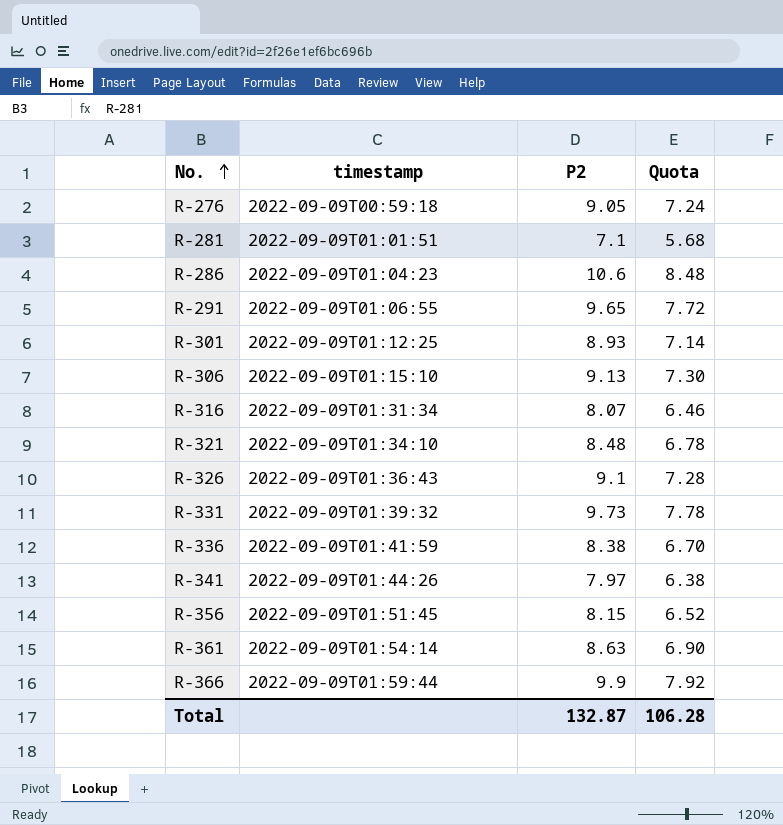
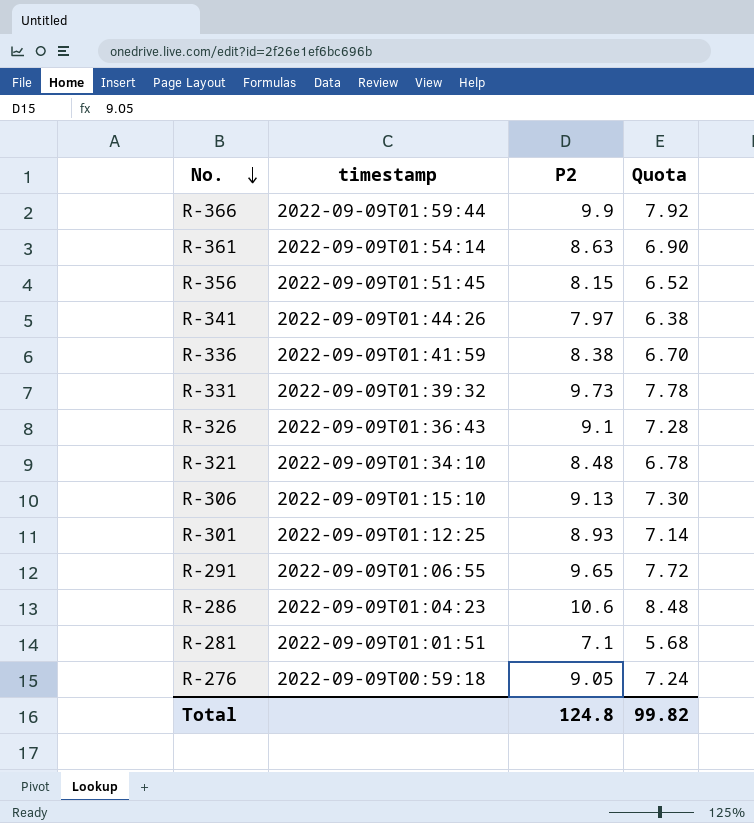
row order: No. ascending -> No. descending
row R-316: 2022-09-09T01:31:34 | 8.07 | 6.46 -> none
Total | P2: 132.87 -> 124.8
Total | Quota: 106.28 -> 99.82

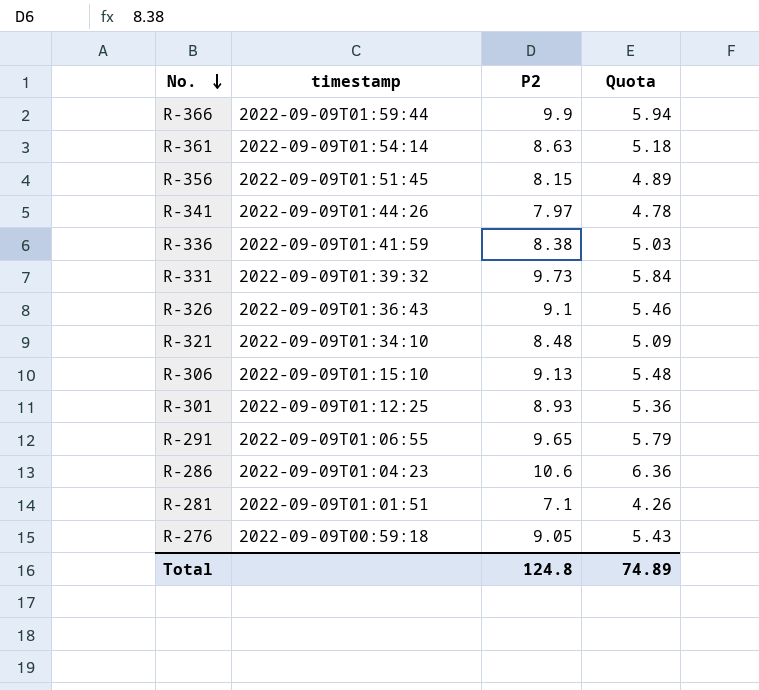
column Quota | formula: [P2] * 0.8 -> [P2] * 0.6
Total | Quota: 99.82 -> 74.89

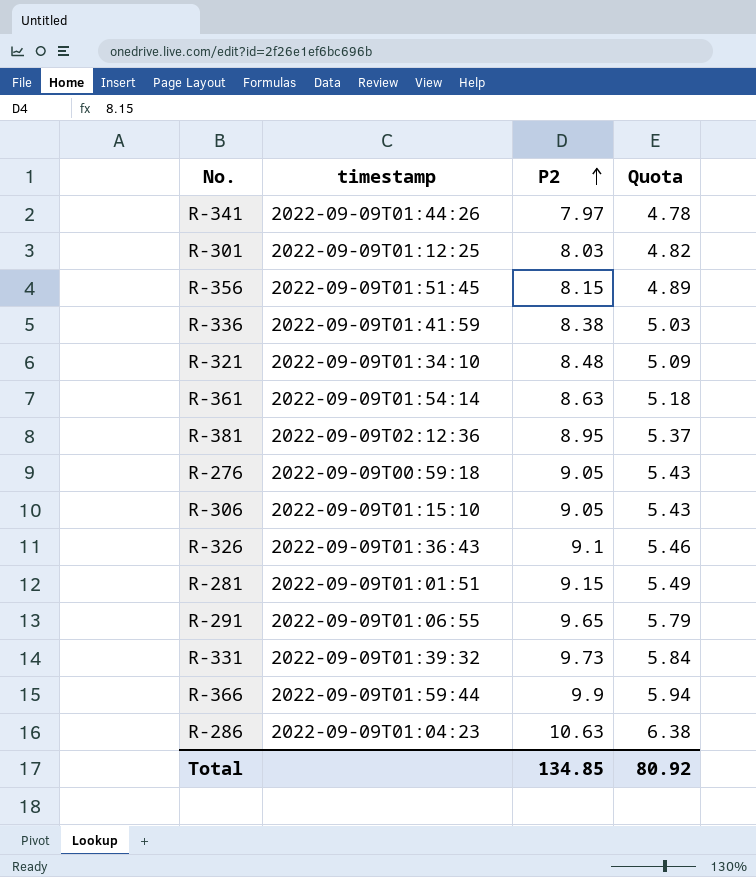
row order: No. descending -> P2 ascending
R-301 | P2: 8.93 -> 8.03
R-301 | Quota: 5.36 -> 4.82
row R-381: none -> 2022-09-09T02:12:36 | 8.95 | 5.37
R-306 | P2: 9.13 -> 9.05
R-306 | Quota: 5.48 -> 5.43
R-281 | P2: 7.1 -> 9.15
R-281 | Quota: 4.26 -> 5.49
R-286 | P2: 10.6 -> 10.63
R-286 | Quota: 6.36 -> 6.38
Total | P2: 124.8 -> 134.85
Total | Quota: 74.89 -> 80.92

